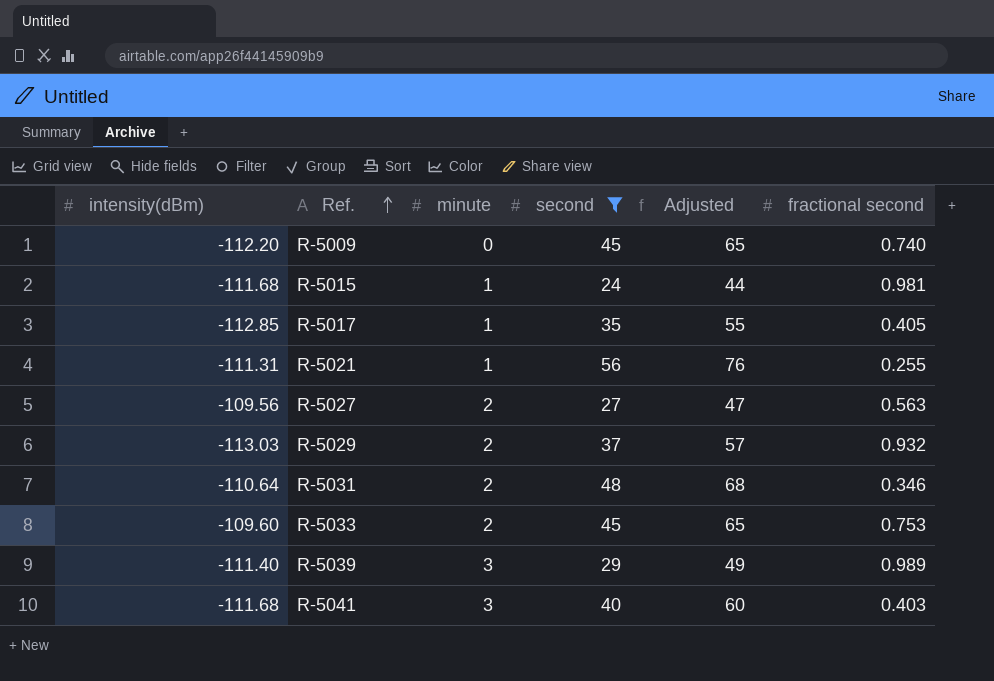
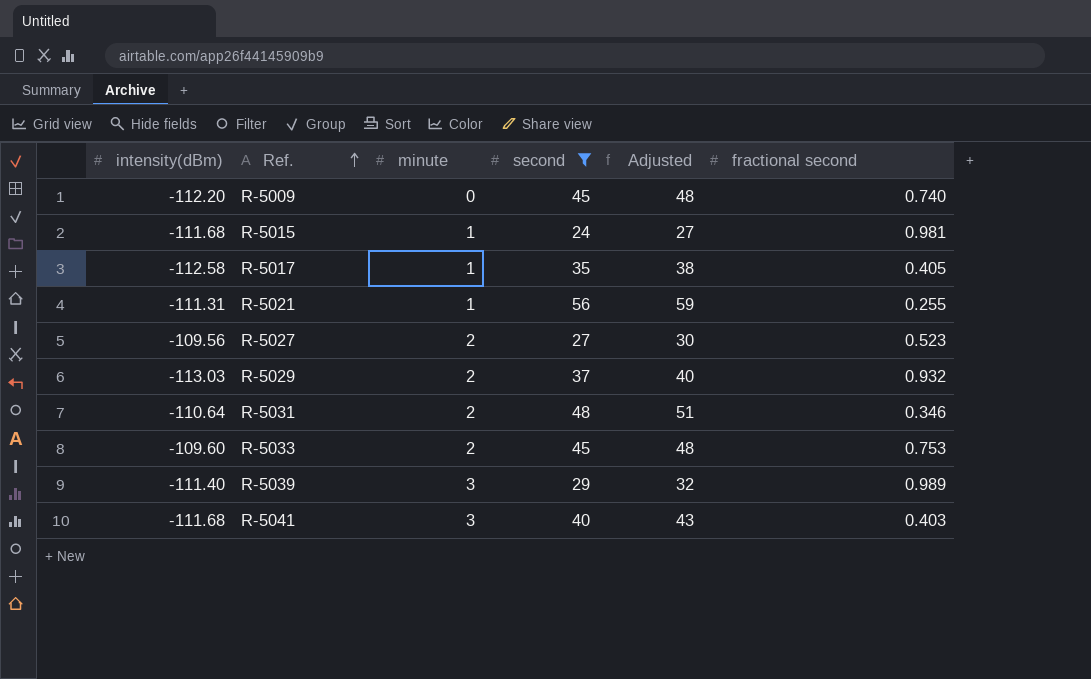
column Adjusted | formula: [second] + 20 -> [second] + 3
R-5017 | intensity(dBm): -112.85 -> -112.58
R-5027 | fractional second: 0.563 -> 0.523

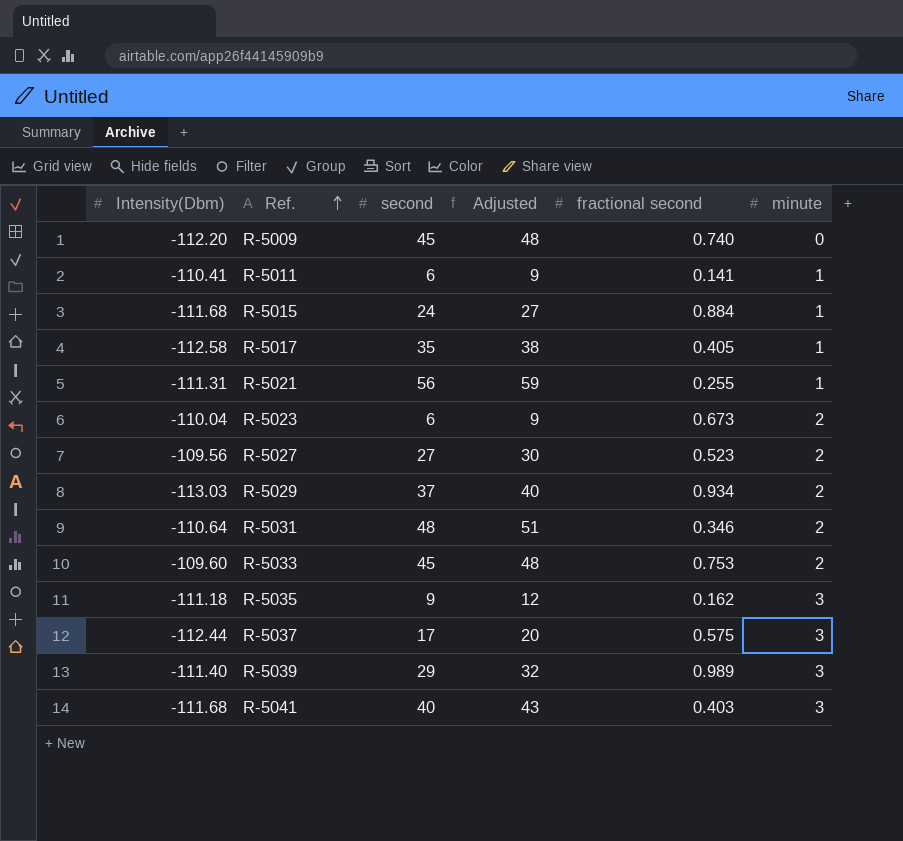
filter: second >= 24 -> none
column name: intensity(dBm) -> Intensity(Dbm)
column minute | position: 3 -> 6
R-5015 | fractional second: 0.981 -> 0.884
R-5029 | fractional second: 0.932 -> 0.934

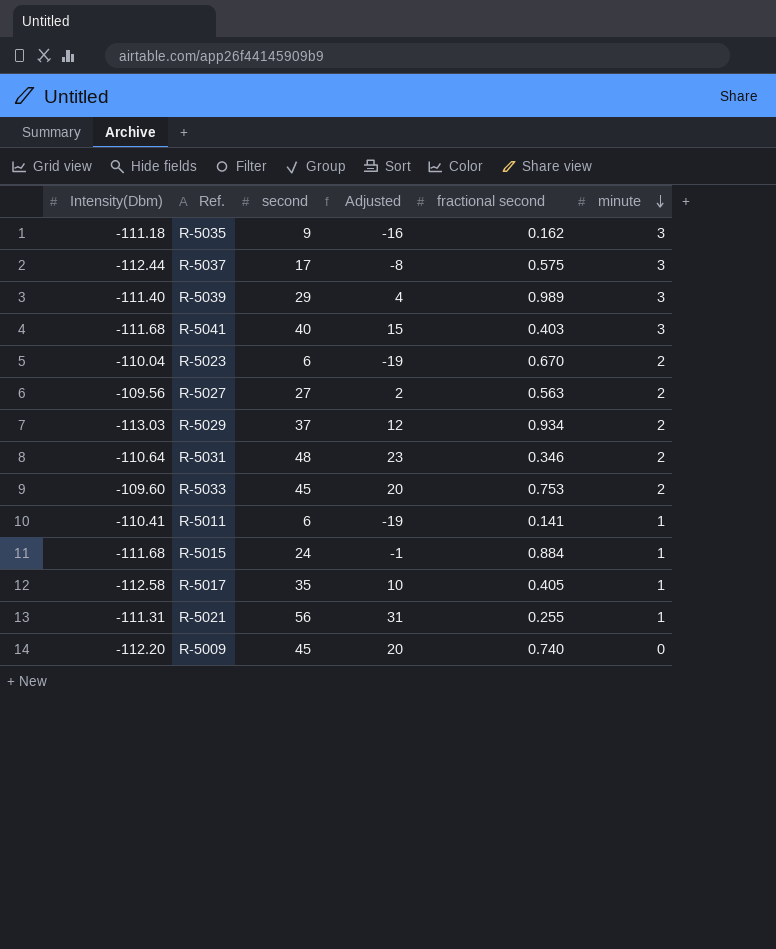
row order: Ref. ascending -> minute descending
column Adjusted | formula: [second] + 3 -> [second] - 25
R-5023 | fractional second: 0.673 -> 0.670
R-5027 | fractional second: 0.523 -> 0.563

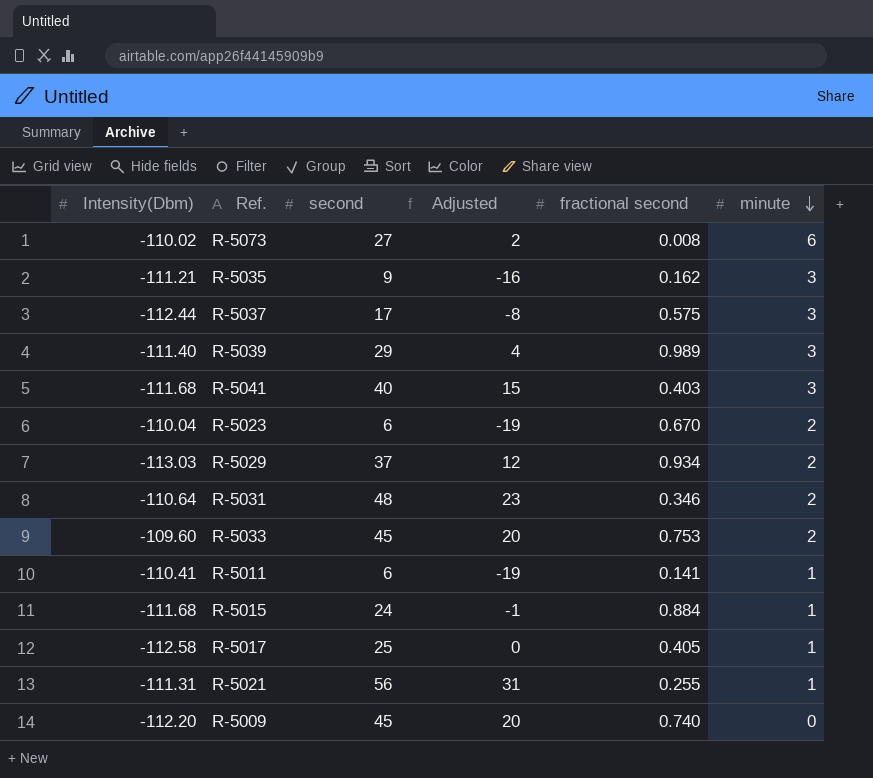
row R-5027: -109.56 | 27 | 2 | 0.563 | 2 -> none
row R-5073: none -> -110.02 | 27 | 2 | 0.008 | 6
R-5035 | Intensity(Dbm): -111.18 -> -111.21
R-5017 | second: 35 -> 25
R-5017 | Adjusted: 10 -> 0

